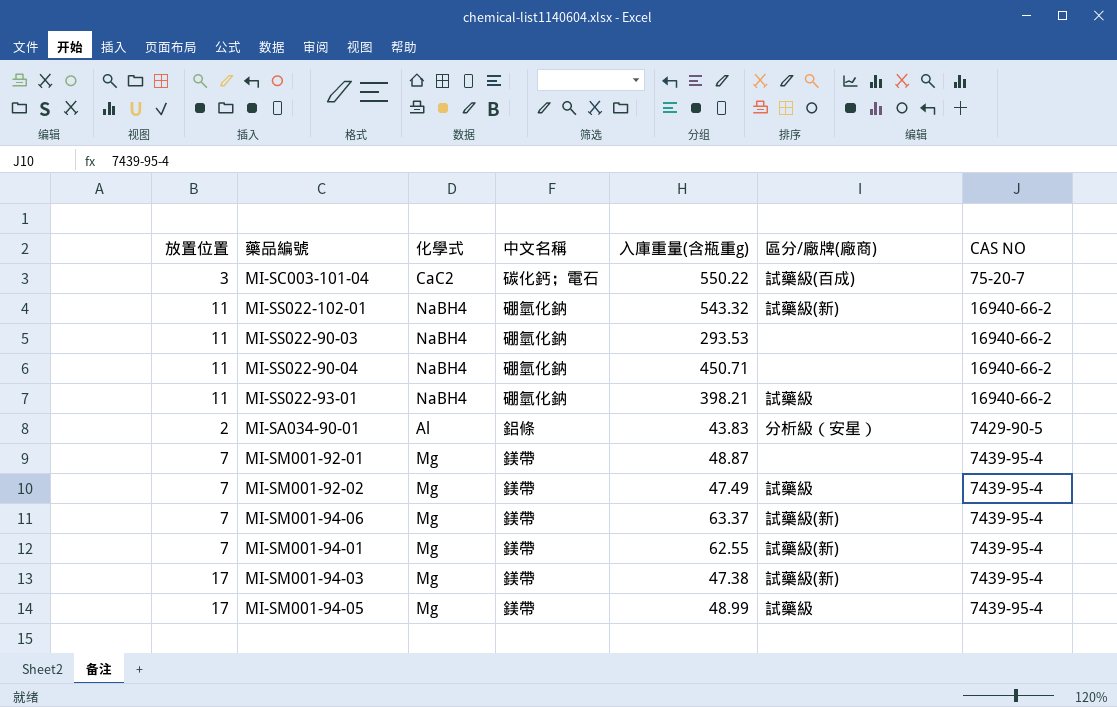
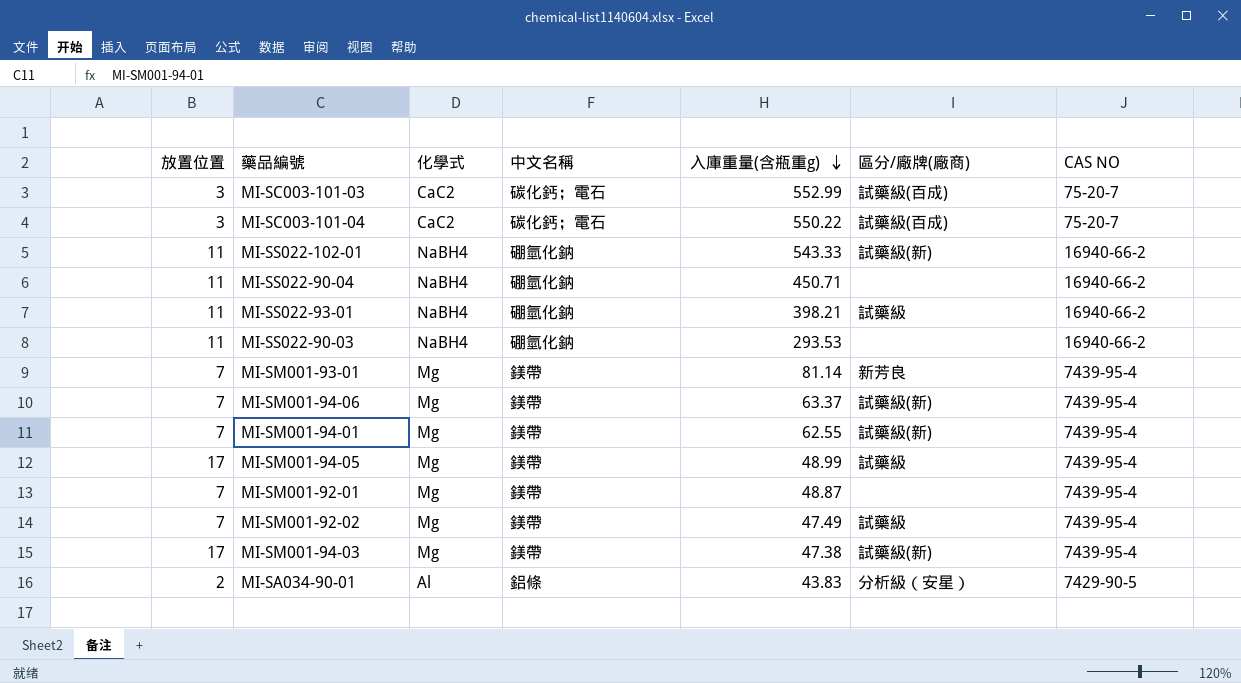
row order: none -> 入庫重量(含瓶重g) descending
row MI-SC003-101-03: none -> 3 | CaC2 | 碳化鈣；電石 | 552.99 | 試藥級(百成) | 75-20-7
MI-SS022-102-01 | 入庫重量(含瓶重g): 543.32 -> 543.33
row MI-SM001-93-01: none -> 7 | Mg | 鎂帶 | 81.14 | 新芳良 | 7439-95-4

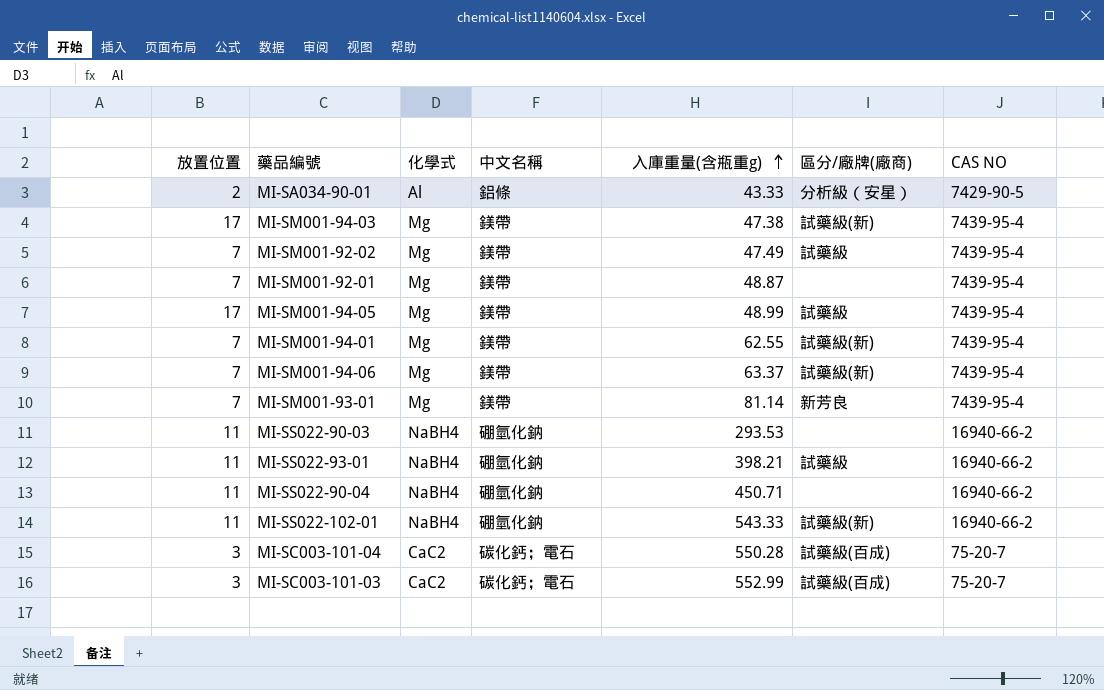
row order: 入庫重量(含瓶重g) descending -> 入庫重量(含瓶重g) ascending
MI-SA034-90-01 | 入庫重量(含瓶重g): 43.83 -> 43.33
MI-SC003-101-04 | 入庫重量(含瓶重g): 550.22 -> 550.28

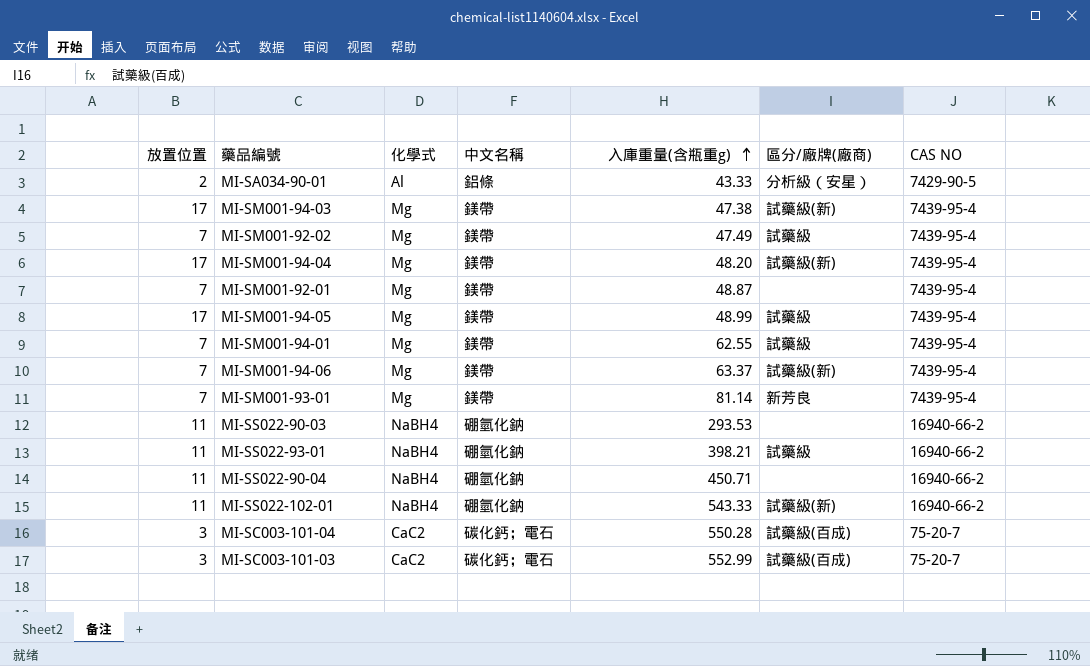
row MI-SM001-94-04: none -> 17 | Mg | 鎂帶 | 48.20 | 試藥級(新) | 7439-95-4
MI-SM001-94-01 | 區分/廠牌(廠商): 試藥級(新) -> 試藥級

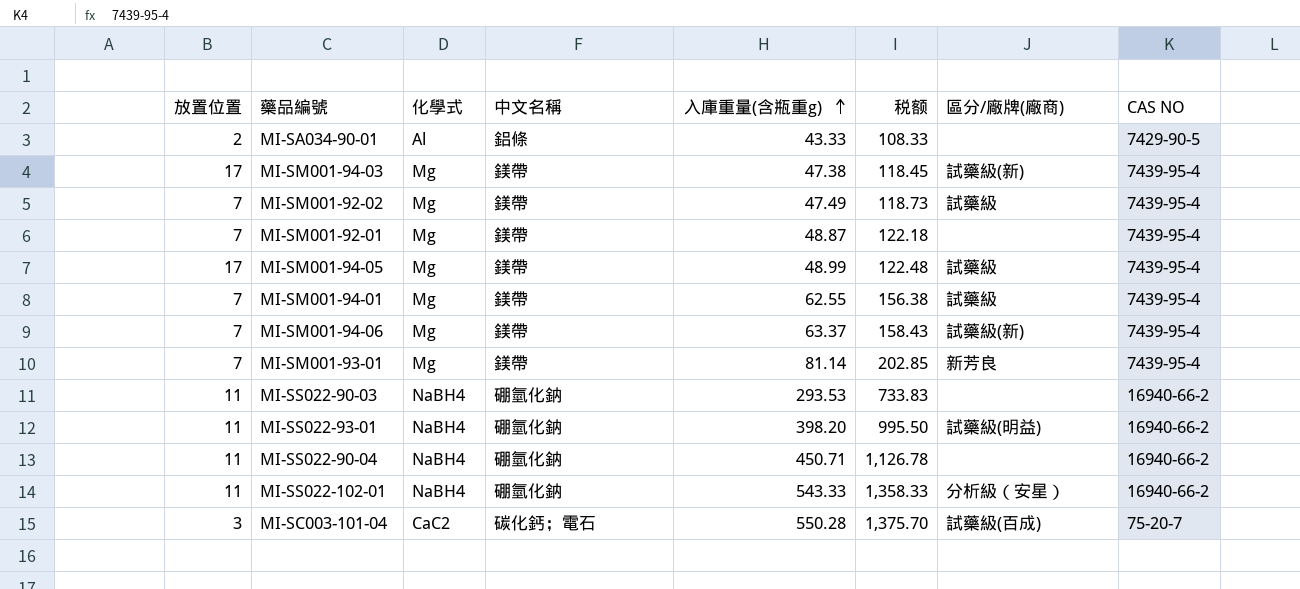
column 税额 | formula: none -> [入庫重量(含瓶重g)] * 2.5
row MI-SM001-94-04: 17 | Mg | 鎂帶 | 48.20 | 試藥級(新) | 7439-95-4 -> none
row MI-SC003-101-03: 3 | CaC2 | 碳化鈣；電石 | 552.99 | 試藥級(百成) | 75-20-7 -> none
MI-SA034-90-01 | 區分/廠牌(廠商): 分析級（安星） -> none
MI-SS022-93-01 | 入庫重量(含瓶重g): 398.21 -> 398.20
MI-SS022-93-01 | 區分/廠牌(廠商): 試藥級 -> 試藥級(明益)
MI-SS022-102-01 | 區分/廠牌(廠商): 試藥級(新) -> 分析級（安星）

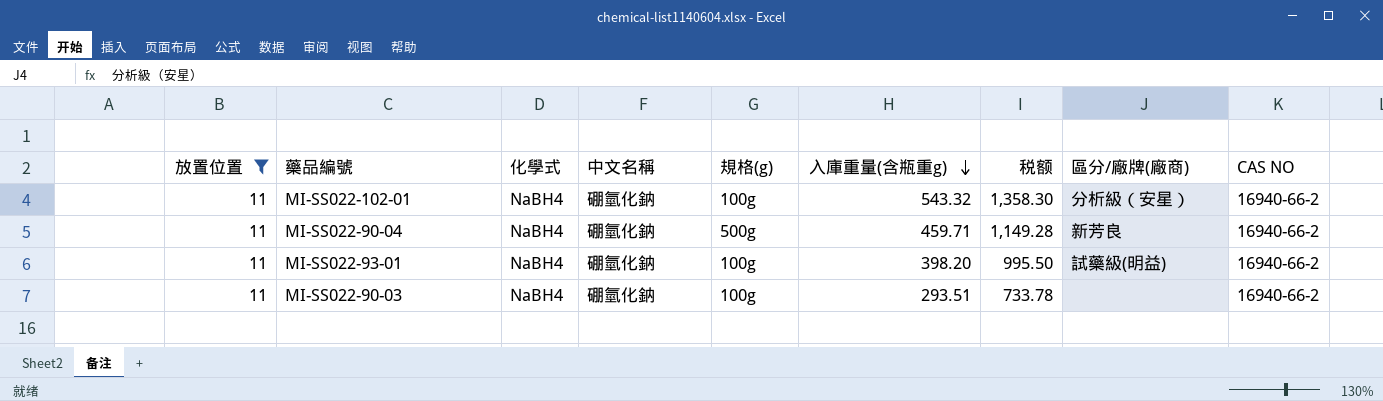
filter: none -> 放置位置 = 11
row order: 入庫重量(含瓶重g) ascending -> 入庫重量(含瓶重g) descending
column 規格(g) | position: none -> 5
MI-SS022-102-01 | 入庫重量(含瓶重g): 543.33 -> 543.32
MI-SS022-102-01 | 税额: 1,358.33 -> 1,358.30
MI-SS022-90-04 | 入庫重量(含瓶重g): 450.71 -> 459.71
MI-SS022-90-04 | 税额: 1,126.78 -> 1,149.28
MI-SS022-90-04 | 區分/廠牌(廠商): none -> 新芳良
MI-SS022-90-03 | 入庫重量(含瓶重g): 293.53 -> 293.51
MI-SS022-90-03 | 税额: 733.83 -> 733.78

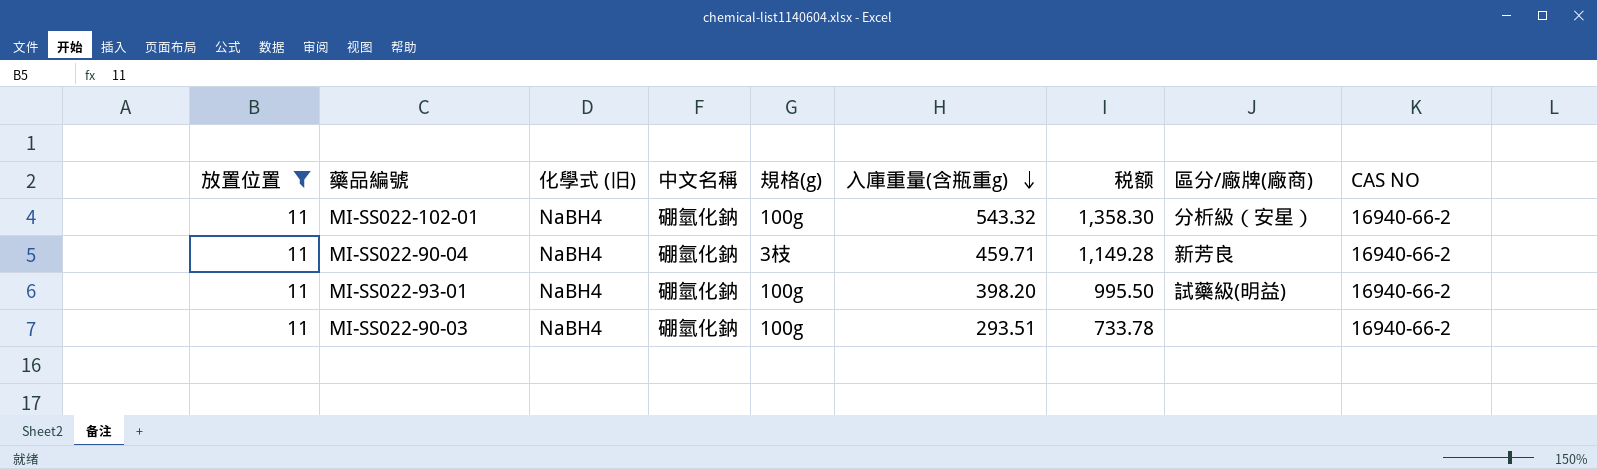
column name: 化學式 -> 化學式 (旧)
MI-SS022-90-04 | 規格(g): 500g -> 3枝

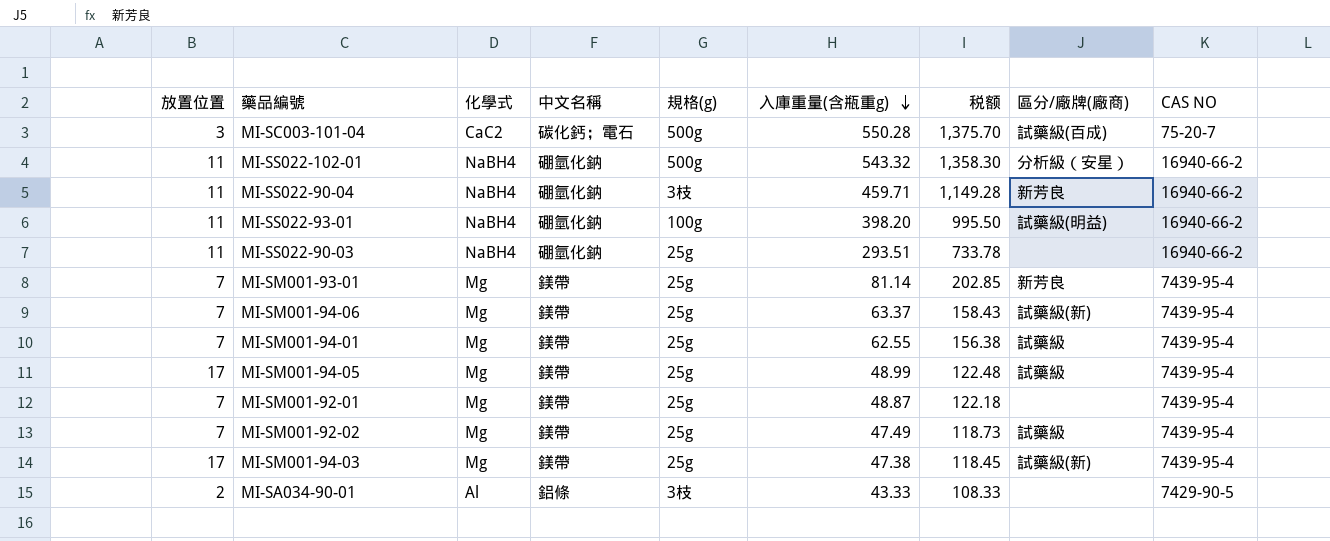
filter: 放置位置 = 11 -> none
column name: 化學式 (旧) -> 化學式
MI-SS022-102-01 | 規格(g): 100g -> 500g
MI-SS022-90-03 | 規格(g): 100g -> 25g

